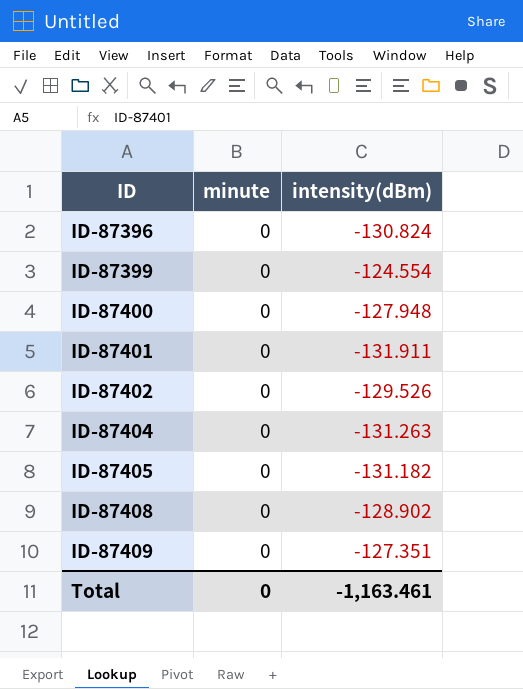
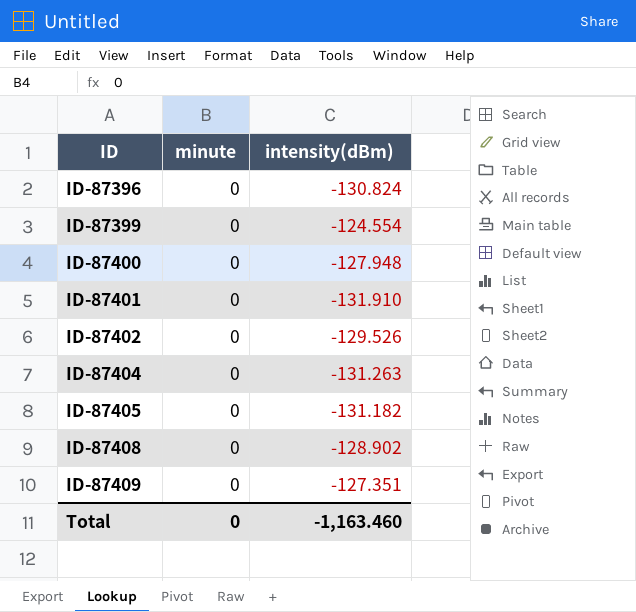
ID-87401 | intensity(dBm): -131.911 -> -131.910
Total | intensity(dBm): -1,163.461 -> -1,163.460

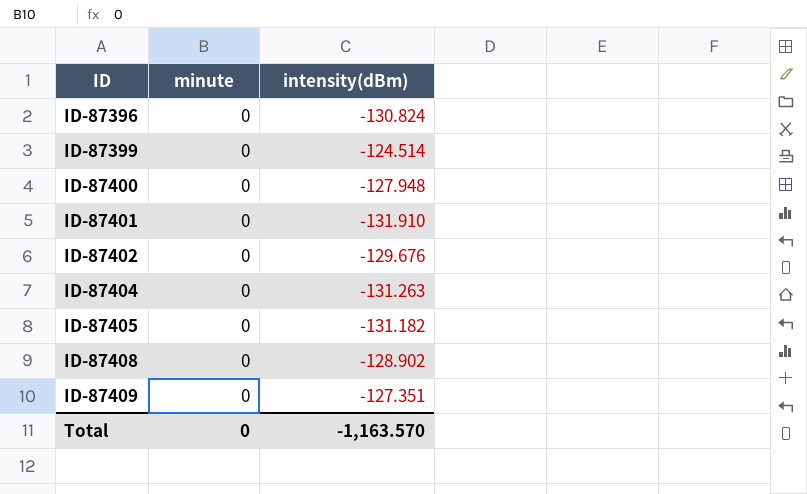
ID-87399 | intensity(dBm): -124.554 -> -124.514
ID-87402 | intensity(dBm): -129.526 -> -129.676
Total | intensity(dBm): -1,163.460 -> -1,163.570

